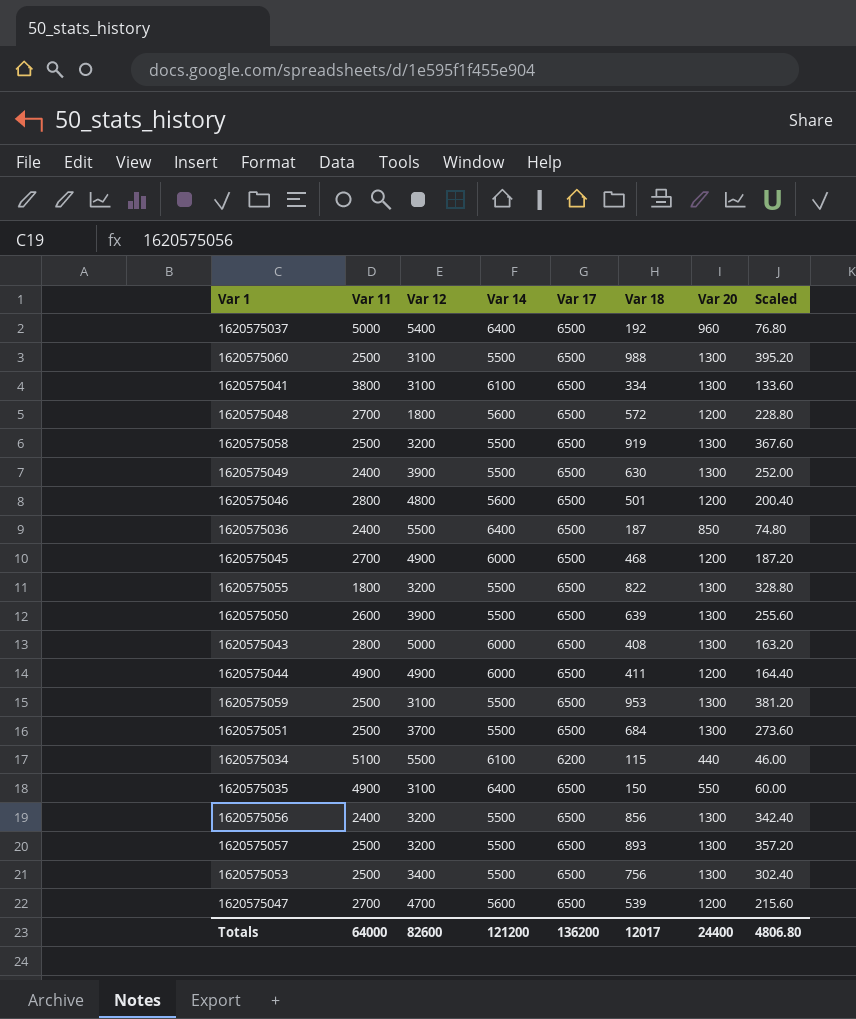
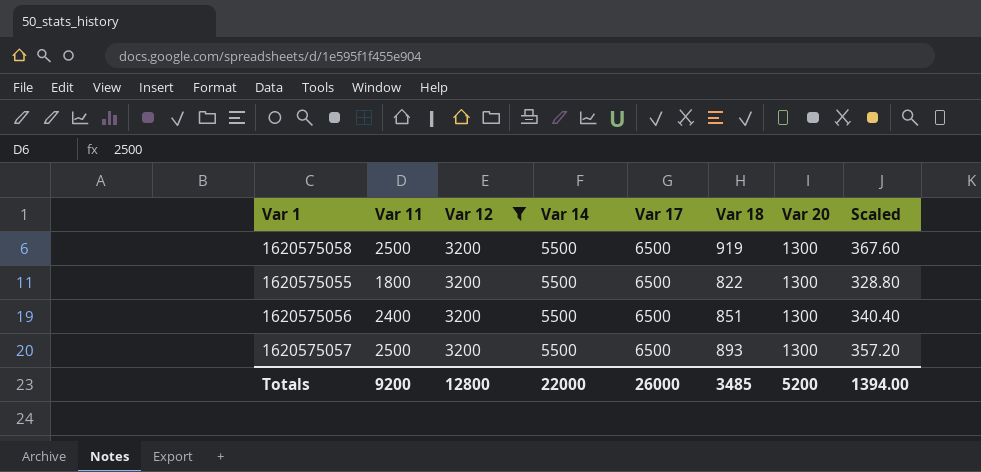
filter: none -> Var 12 = 3200
1620575056 | Var 18: 856 -> 851
1620575056 | Scaled: 342.40 -> 340.40
Totals | Var 11: 64000 -> 9200
Totals | Var 12: 82600 -> 12800
Totals | Var 14: 121200 -> 22000
Totals | Var 17: 136200 -> 26000
Totals | Var 18: 12017 -> 3485
Totals | Var 20: 24400 -> 5200
Totals | Scaled: 4806.80 -> 1394.00

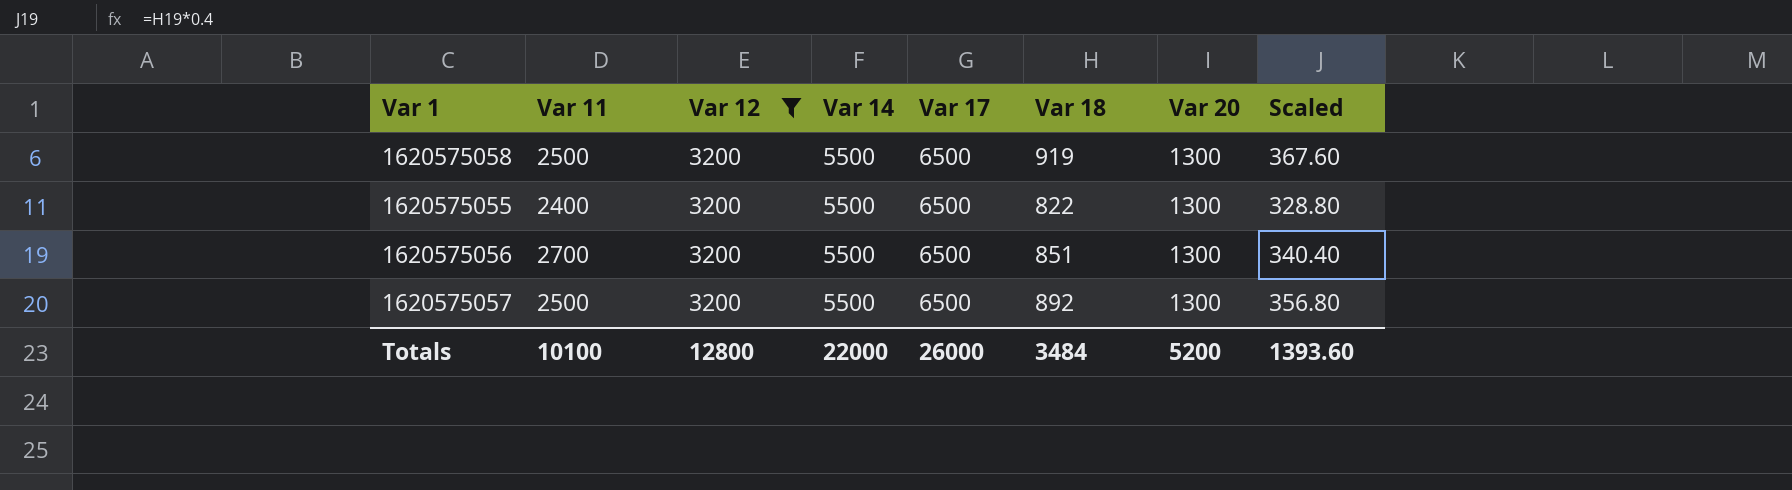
1620575055 | Var 11: 1800 -> 2400
1620575056 | Var 11: 2400 -> 2700
1620575057 | Var 18: 893 -> 892
1620575057 | Scaled: 357.20 -> 356.80
Totals | Var 11: 9200 -> 10100
Totals | Var 18: 3485 -> 3484
Totals | Scaled: 1394.00 -> 1393.60

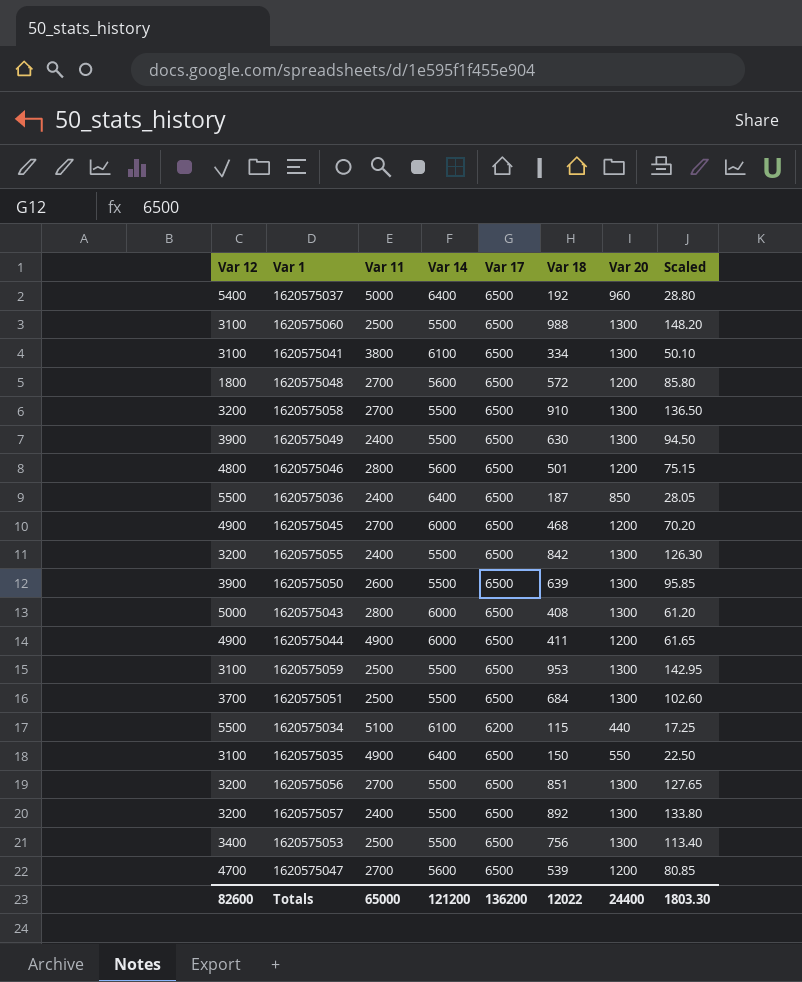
filter: Var 12 = 3200 -> none
column Var 12 | position: 3 -> 1
column Scaled | formula: [Var 18] * 0.4 -> [Var 18] * 0.15
1620575058 | Var 11: 2500 -> 2700
1620575058 | Var 18: 919 -> 910
1620575055 | Var 18: 822 -> 842
1620575057 | Var 11: 2500 -> 2400
Totals | Var 12: 12800 -> 82600
Totals | Var 11: 10100 -> 65000
Totals | Var 14: 22000 -> 121200
Totals | Var 17: 26000 -> 136200
Totals | Var 18: 3484 -> 12022
Totals | Var 20: 5200 -> 24400
Totals | Scaled: 1393.60 -> 1803.30

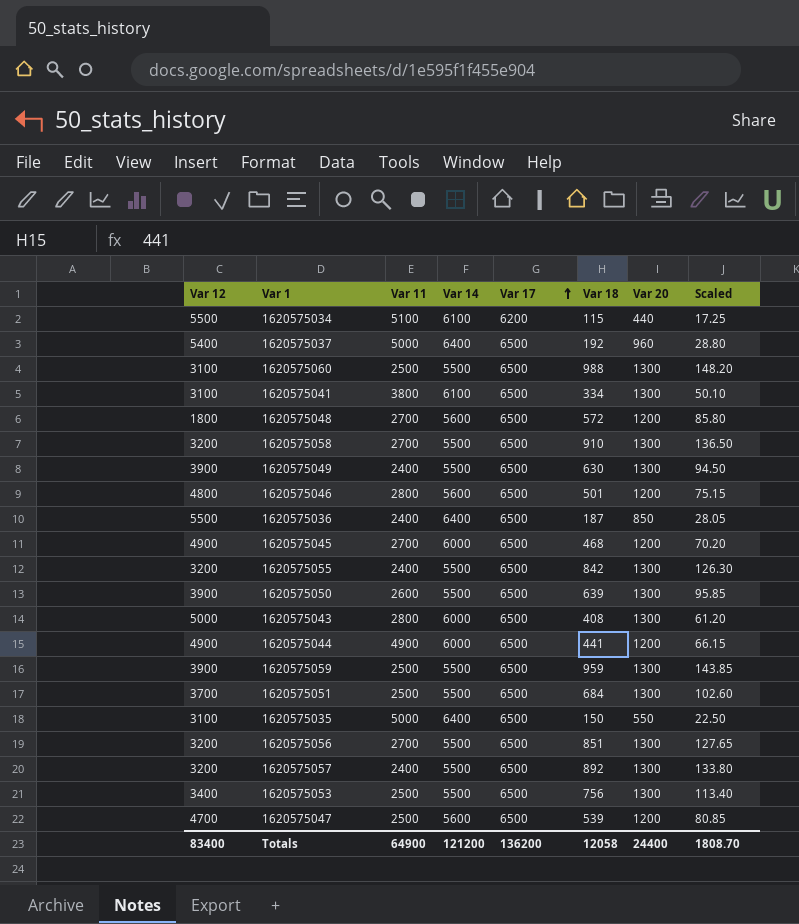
row order: none -> Var 17 ascending
1620575044 | Var 18: 411 -> 441
1620575044 | Scaled: 61.65 -> 66.15
1620575059 | Var 12: 3100 -> 3900
1620575059 | Var 18: 953 -> 959
1620575059 | Scaled: 142.95 -> 143.85
1620575035 | Var 11: 4900 -> 5000
1620575047 | Var 11: 2700 -> 2500
Totals | Var 12: 82600 -> 83400
Totals | Var 11: 65000 -> 64900
Totals | Var 18: 12022 -> 12058
Totals | Scaled: 1803.30 -> 1808.70

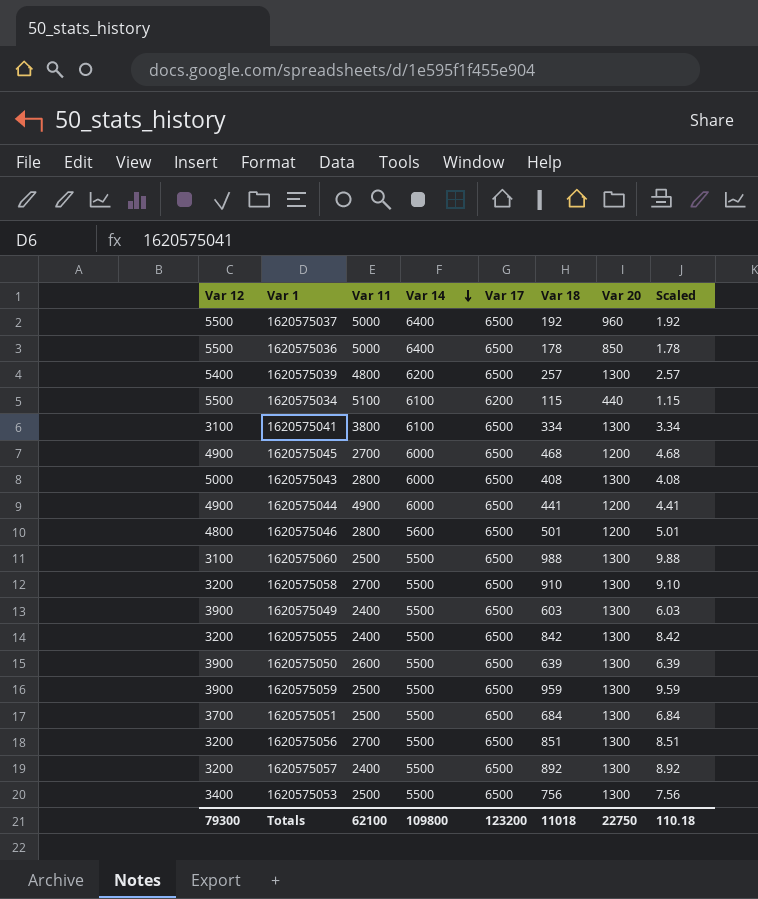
row order: Var 17 ascending -> Var 14 descending
column Scaled | formula: [Var 18] * 0.15 -> [Var 18] * 0.01
row 1620575048: 1800 | 2700 | 5600 | 6500 | 572 | 1200 | 85.80 -> none
row 1620575035: 3100 | 5000 | 6400 | 6500 | 150 | 550 | 22.50 -> none
row 1620575047: 4700 | 2500 | 5600 | 6500 | 539 | 1200 | 80.85 -> none
1620575037 | Var 12: 5400 -> 5500
1620575036 | Var 11: 2400 -> 5000
1620575036 | Var 18: 187 -> 178
row 1620575039: none -> 5400 | 4800 | 6200 | 6500 | 257 | 1300 | 2.57
1620575049 | Var 18: 630 -> 603
Totals | Var 12: 83400 -> 79300
Totals | Var 11: 64900 -> 62100
Totals | Var 14: 121200 -> 109800
Totals | Var 17: 136200 -> 123200
Totals | Var 18: 12058 -> 11018
Totals | Var 20: 24400 -> 22750
Totals | Scaled: 1808.70 -> 110.18

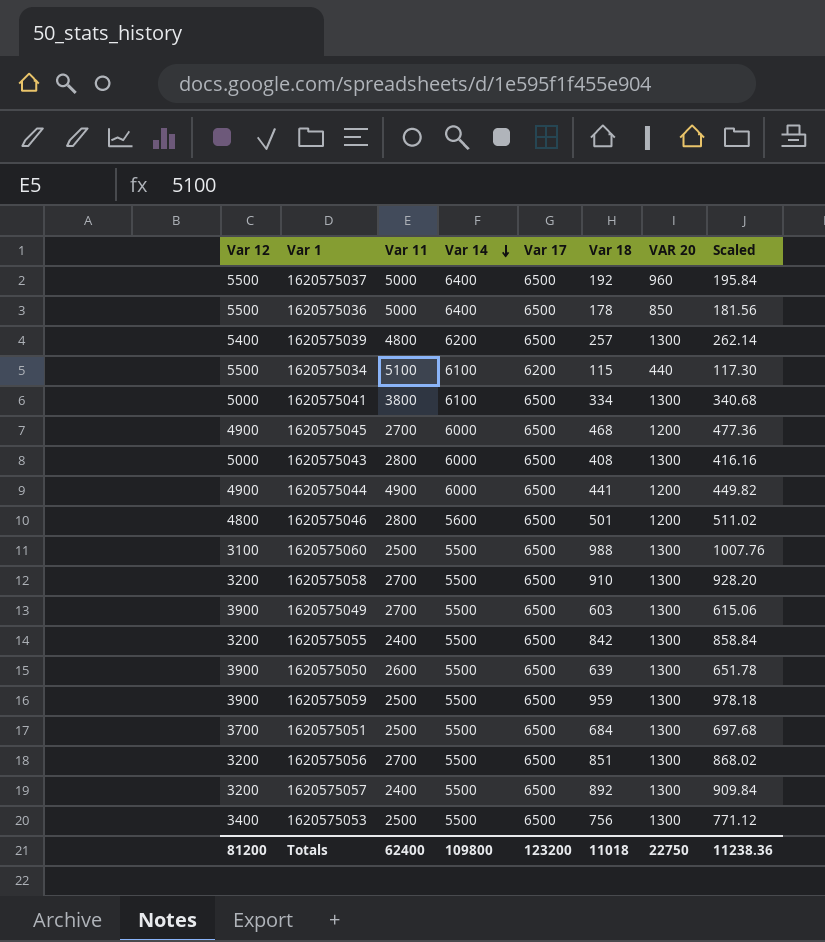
column name: Var 20 -> VAR 20
column Scaled | formula: [Var 18] * 0.01 -> [Var 18] * 1.02
1620575041 | Var 12: 3100 -> 5000
1620575049 | Var 11: 2400 -> 2700
Totals | Var 12: 79300 -> 81200
Totals | Var 11: 62100 -> 62400
Totals | Scaled: 110.18 -> 11238.36

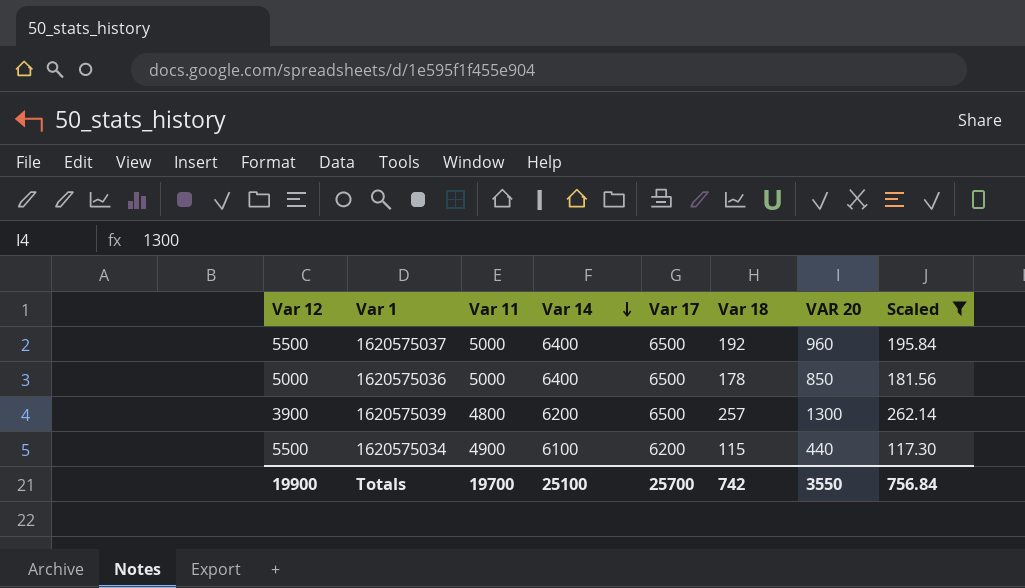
filter: none -> Scaled <= 262.14
1620575036 | Var 12: 5500 -> 5000
1620575039 | Var 12: 5400 -> 3900
1620575034 | Var 11: 5100 -> 4900
Totals | Var 12: 81200 -> 19900
Totals | Var 11: 62400 -> 19700
Totals | Var 14: 109800 -> 25100
Totals | Var 17: 123200 -> 25700
Totals | Var 18: 11018 -> 742
Totals | VAR 20: 22750 -> 3550
Totals | Scaled: 11238.36 -> 756.84

